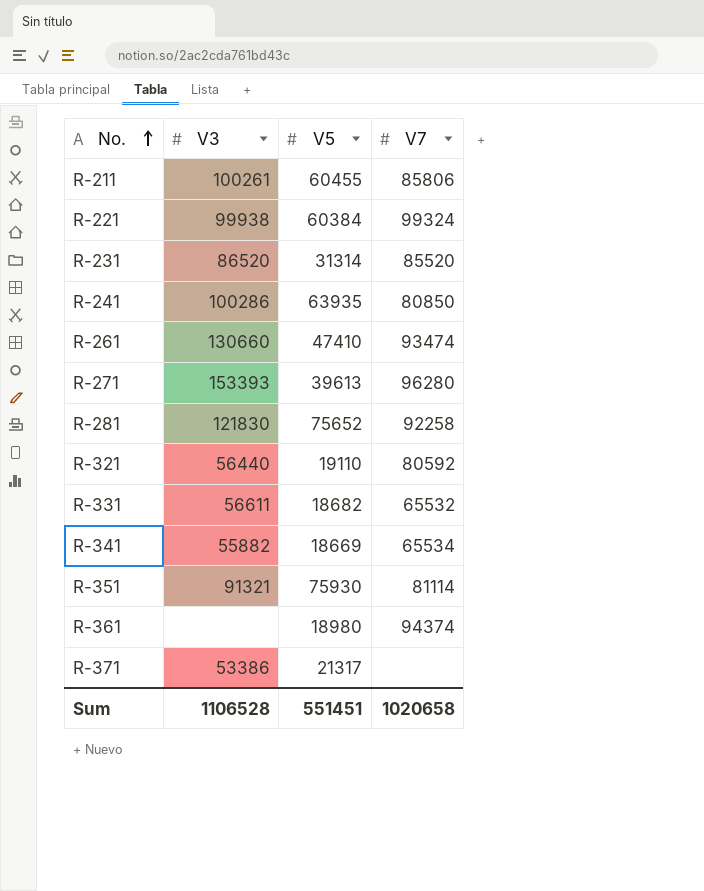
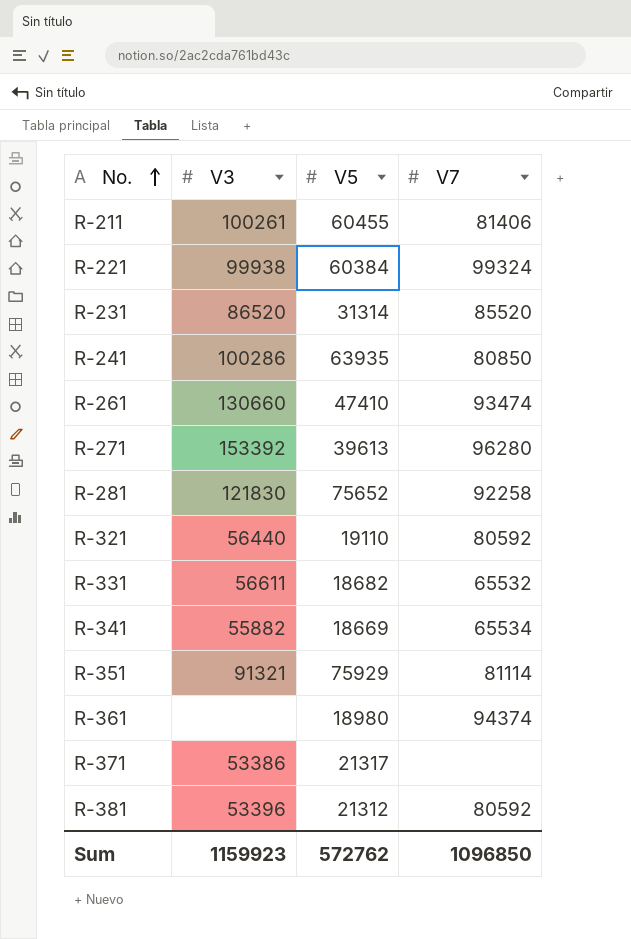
R-211 | V7: 85806 -> 81406
R-271 | V3: 153393 -> 153392
R-351 | V5: 75930 -> 75929
row R-381: none -> 53396 | 21312 | 80592
Sum | V3: 1106528 -> 1159923
Sum | V5: 551451 -> 572762
Sum | V7: 1020658 -> 1096850

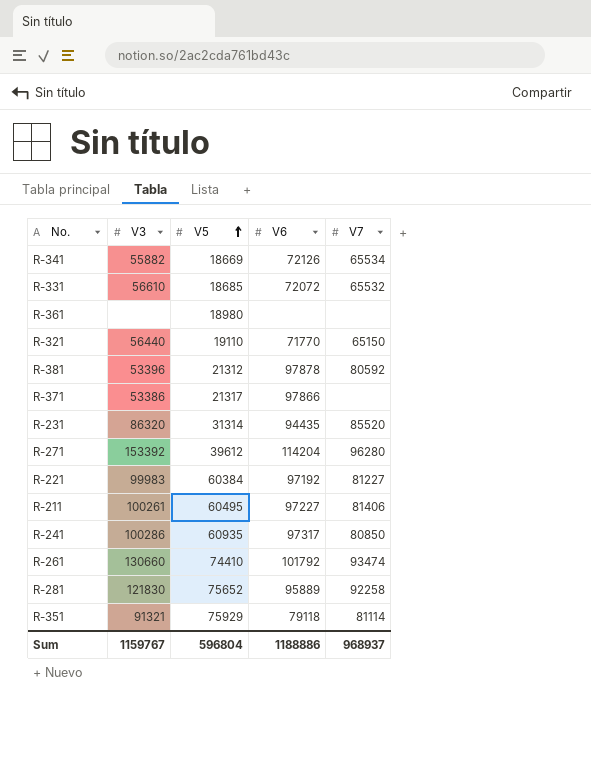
row order: No. ascending -> V5 ascending
column V6 | position: none -> 4
R-331 | V3: 56611 -> 56610
R-331 | V5: 18682 -> 18685
R-361 | V7: 94374 -> none
R-321 | V7: 80592 -> 65150
R-231 | V3: 86520 -> 86320
R-271 | V5: 39613 -> 39612
R-221 | V3: 99938 -> 99983
R-221 | V7: 99324 -> 81227
R-211 | V5: 60455 -> 60495
R-241 | V5: 63935 -> 60935
R-261 | V5: 47410 -> 74410
Sum | V3: 1159923 -> 1159767
Sum | V5: 572762 -> 596804
Sum | V7: 1096850 -> 968937

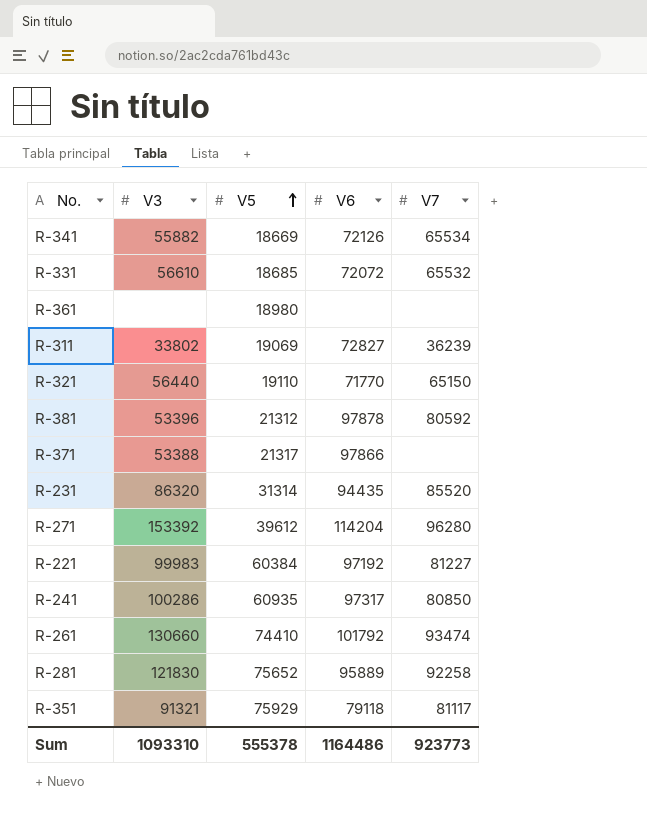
row R-211: 100261 | 60495 | 97227 | 81406 -> none
row R-311: none -> 33802 | 19069 | 72827 | 36239
R-371 | V3: 53386 -> 53388
R-351 | V7: 81114 -> 81117
Sum | V3: 1159767 -> 1093310
Sum | V5: 596804 -> 555378
Sum | V6: 1188886 -> 1164486
Sum | V7: 968937 -> 923773

